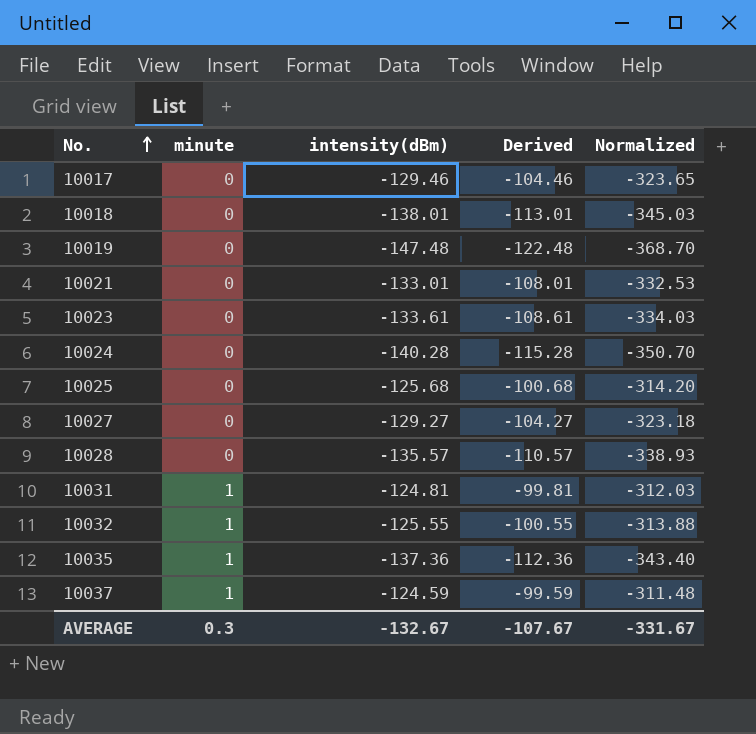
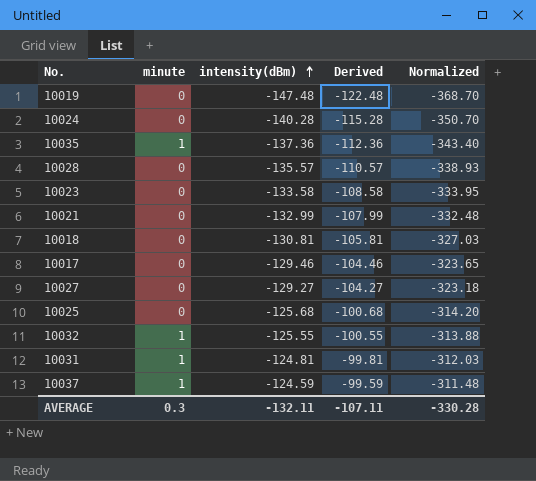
row order: No. ascending -> intensity(dBm) ascending
10023 | intensity(dBm): -133.61 -> -133.58
10023 | Derived: -108.61 -> -108.58
10023 | Normalized: -334.03 -> -333.95
10021 | intensity(dBm): -133.01 -> -132.99
10021 | Derived: -108.01 -> -107.99
10021 | Normalized: -332.53 -> -332.48
10018 | intensity(dBm): -138.01 -> -130.81
10018 | Derived: -113.01 -> -105.81
10018 | Normalized: -345.03 -> -327.03
AVERAGE | intensity(dBm): -132.67 -> -132.11
AVERAGE | Derived: -107.67 -> -107.11
AVERAGE | Normalized: -331.67 -> -330.28

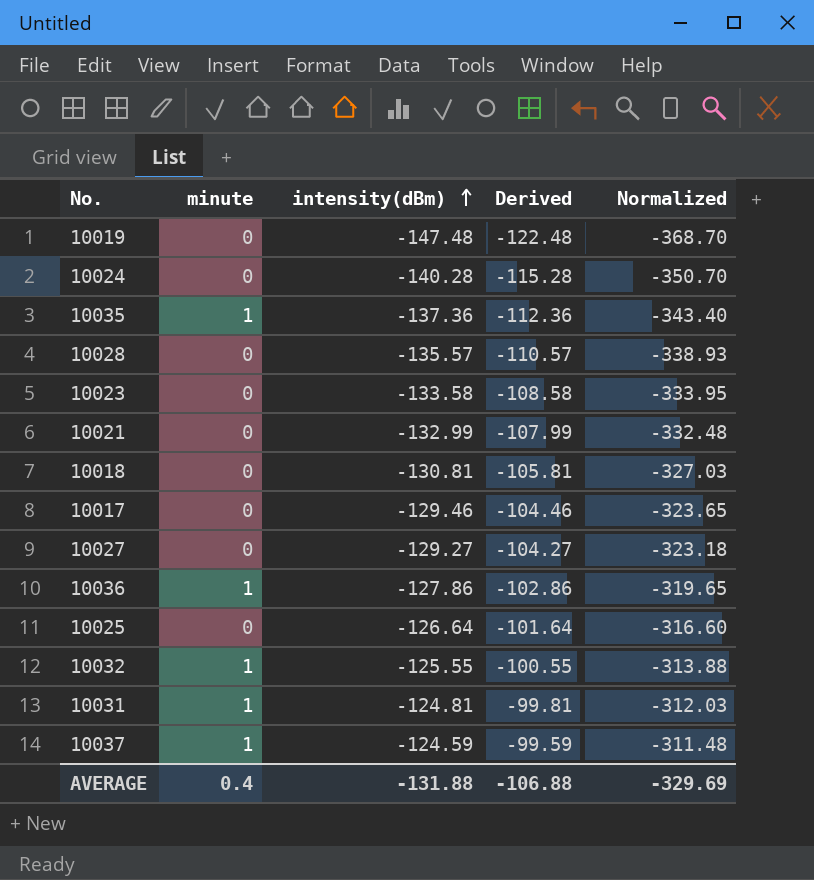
row 10036: none -> 1 | -127.86 | -102.86 | -319.65
10025 | intensity(dBm): -125.68 -> -126.64
10025 | Derived: -100.68 -> -101.64
10025 | Normalized: -314.20 -> -316.60
AVERAGE | minute: 0.3 -> 0.4
AVERAGE | intensity(dBm): -132.11 -> -131.88
AVERAGE | Derived: -107.11 -> -106.88
AVERAGE | Normalized: -330.28 -> -329.69

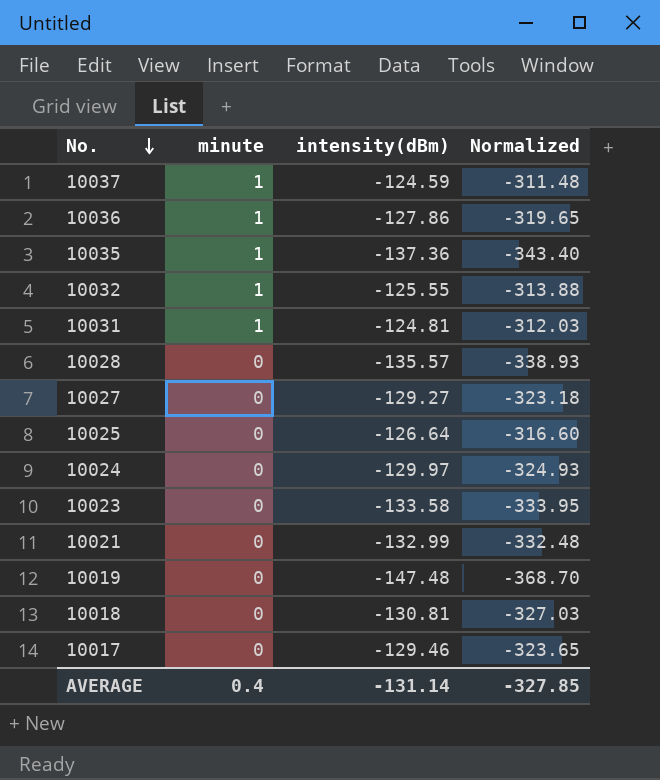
row order: intensity(dBm) ascending -> No. descending
column Derived | formula: [intensity(dBm)] + 25 -> none
10024 | intensity(dBm): -140.28 -> -129.97
10024 | Normalized: -350.70 -> -324.93
AVERAGE | intensity(dBm): -131.88 -> -131.14
AVERAGE | Normalized: -329.69 -> -327.85

